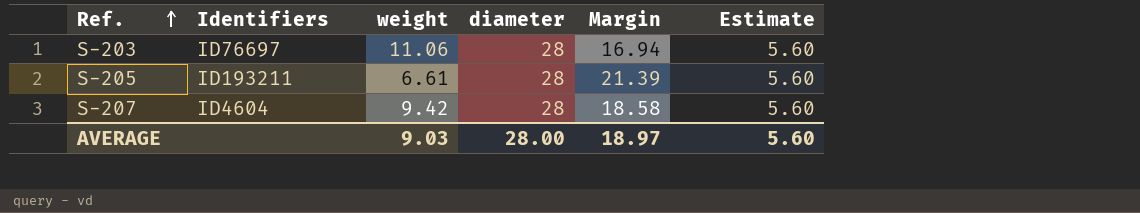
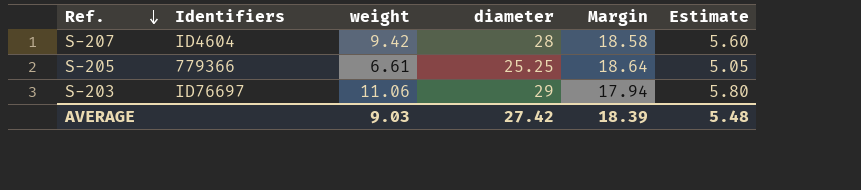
row order: Ref. ascending -> Ref. descending
S-205 | Identifiers: ID193211 -> 779366
S-205 | diameter: 28 -> 25.25
S-205 | Margin: 21.39 -> 18.64
S-205 | Estimate: 5.60 -> 5.05
S-203 | diameter: 28 -> 29
S-203 | Margin: 16.94 -> 17.94
S-203 | Estimate: 5.60 -> 5.80
AVERAGE | diameter: 28.00 -> 27.42
AVERAGE | Margin: 18.97 -> 18.39
AVERAGE | Estimate: 5.60 -> 5.48

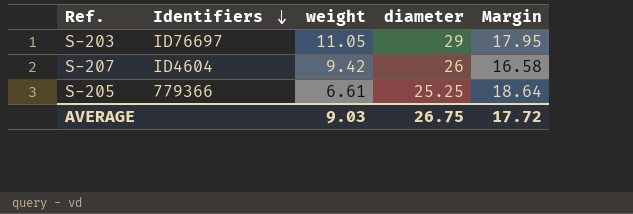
row order: Ref. descending -> Identifiers descending
column Estimate | formula: [diameter] * 0.2 -> none
S-203 | weight: 11.06 -> 11.05
S-203 | Margin: 17.94 -> 17.95
S-207 | diameter: 28 -> 26
S-207 | Margin: 18.58 -> 16.58
AVERAGE | diameter: 27.42 -> 26.75
AVERAGE | Margin: 18.39 -> 17.72

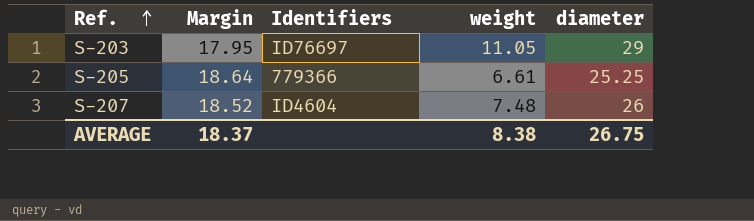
row order: Identifiers descending -> Ref. ascending
column Margin | position: 5 -> 2
S-207 | Margin: 16.58 -> 18.52
S-207 | weight: 9.42 -> 7.48
AVERAGE | Margin: 17.72 -> 18.37
AVERAGE | weight: 9.03 -> 8.38

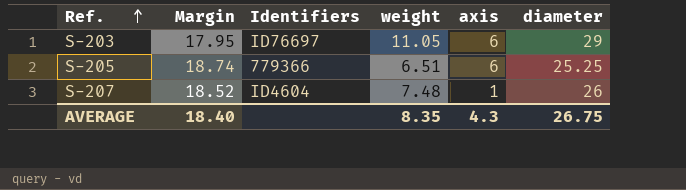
column axis | position: none -> 5
S-205 | Margin: 18.64 -> 18.74
S-205 | weight: 6.61 -> 6.51
AVERAGE | Margin: 18.37 -> 18.40
AVERAGE | weight: 8.38 -> 8.35

